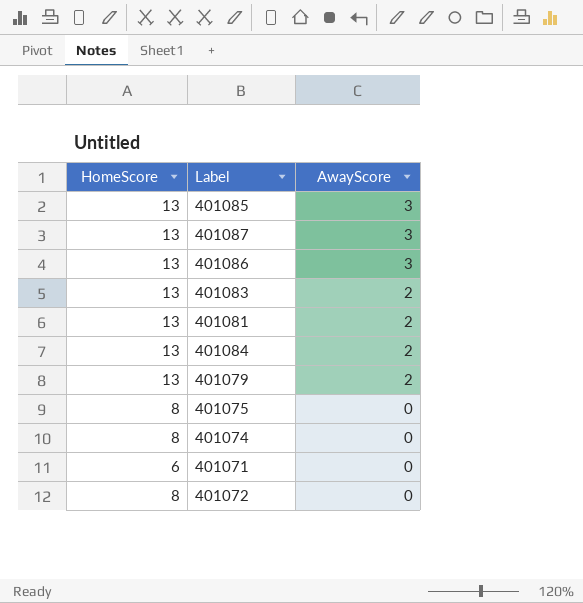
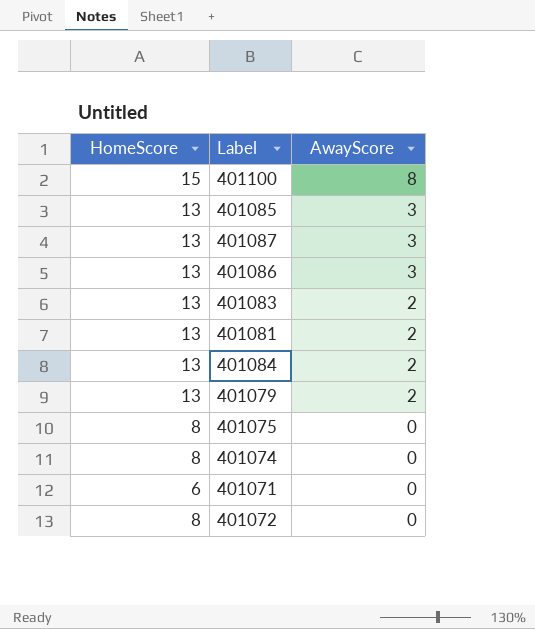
row 401100: none -> 15 | 8

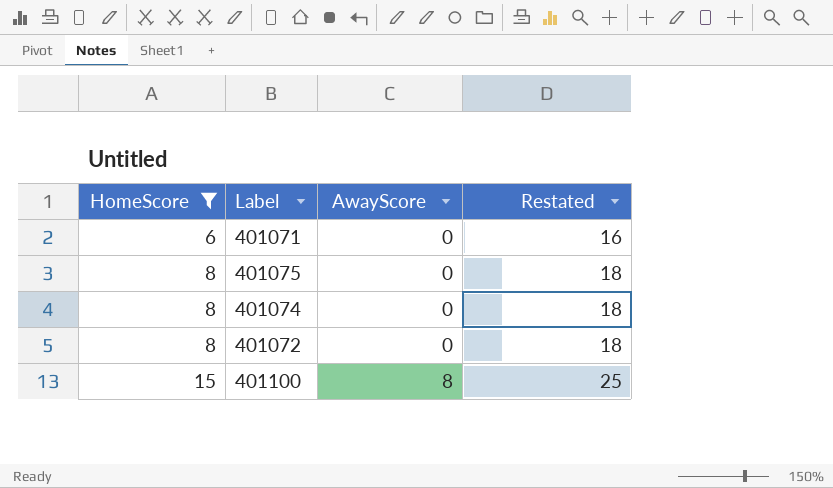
filter: none -> HomeScore != 13
row order: AwayScore descending -> HomeScore ascending
column Restated | formula: none -> [HomeScore] + 10

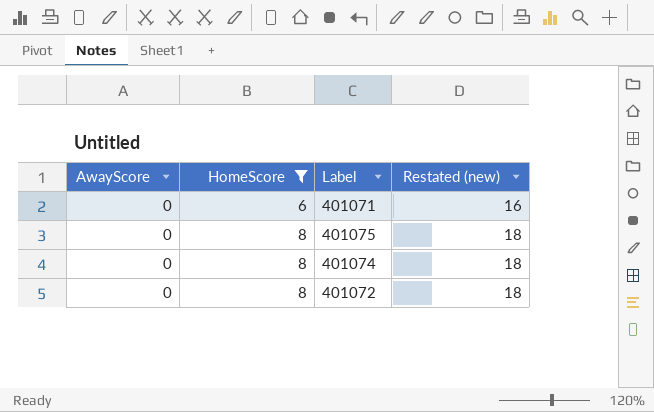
column AwayScore | position: 3 -> 1
column name: Restated -> Restated (new)
row 401100: 15 | 8 | 25 -> none

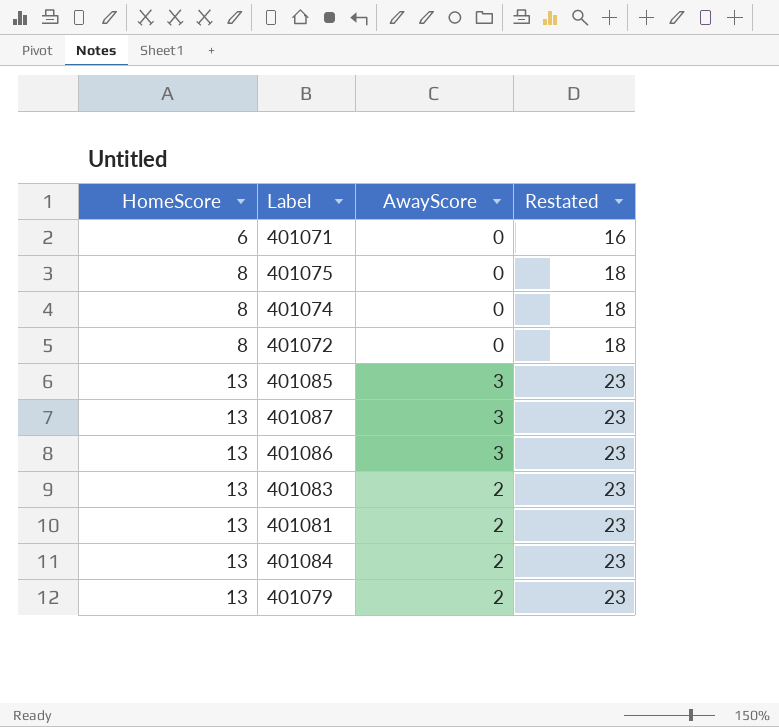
filter: HomeScore != 13 -> none
column AwayScore | position: 1 -> 3
column name: Restated (new) -> Restated

